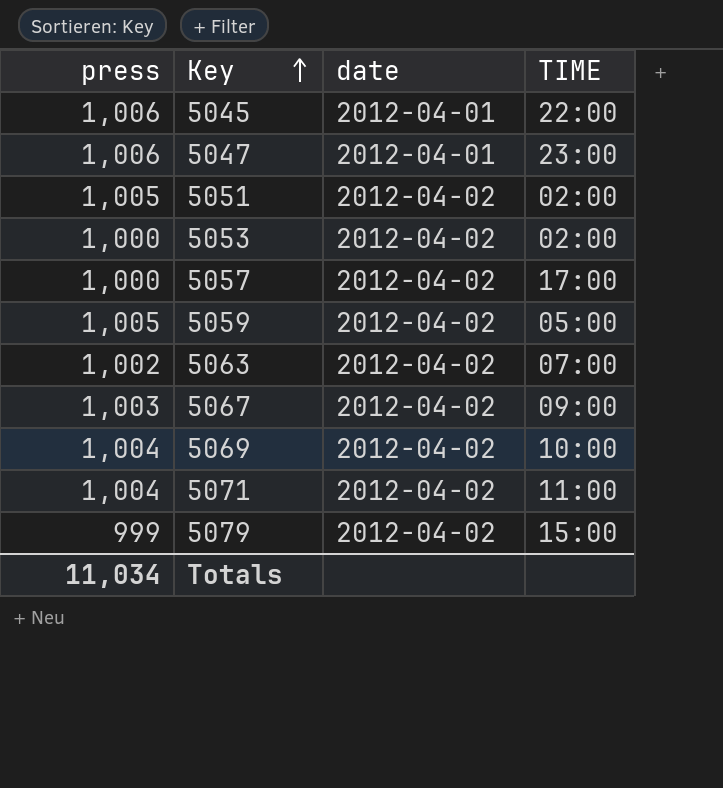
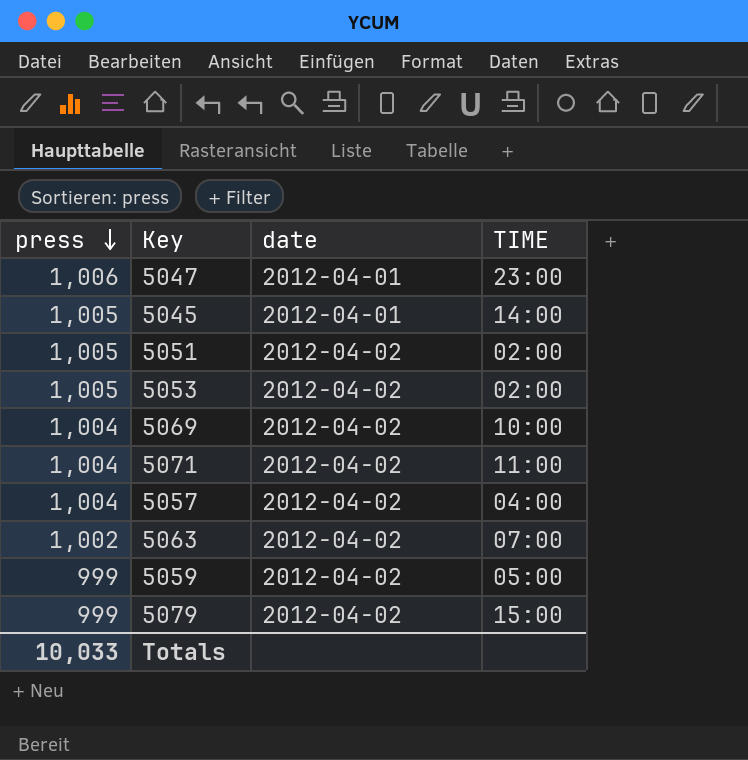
row order: Key ascending -> press descending
row 5067: 1,003 | 2012-04-02 | 09:00 -> none
5045 | press: 1,006 -> 1,005
5045 | TIME: 22:00 -> 14:00
5053 | press: 1,000 -> 1,005
5057 | press: 1,000 -> 1,004
5057 | TIME: 17:00 -> 04:00
5059 | press: 1,005 -> 999
Totals | press: 11,034 -> 10,033

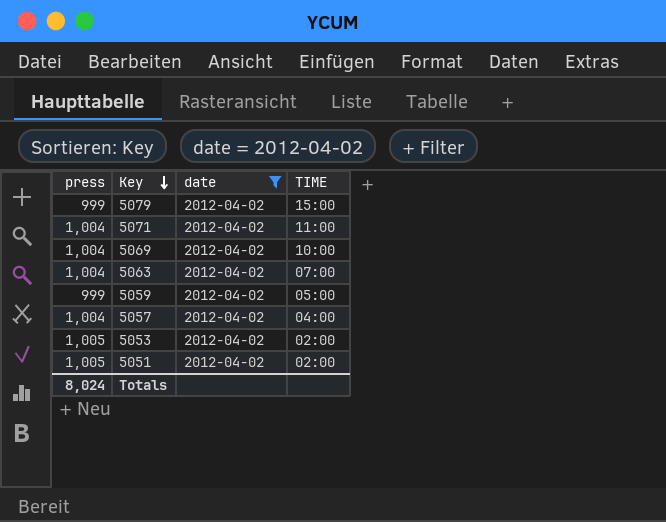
filter: none -> date = 2012-04-02
row order: press descending -> Key descending
5063 | press: 1,002 -> 1,004
Totals | press: 10,033 -> 8,024

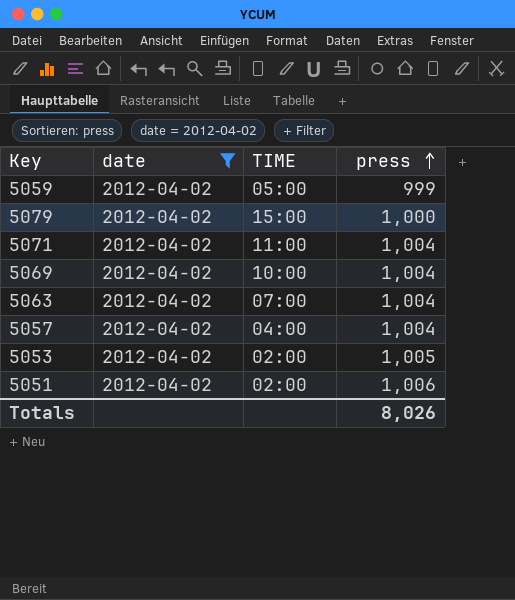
row order: Key descending -> press ascending
column press | position: 1 -> 4
5079 | press: 999 -> 1,000
5051 | press: 1,005 -> 1,006
Totals | press: 8,024 -> 8,026

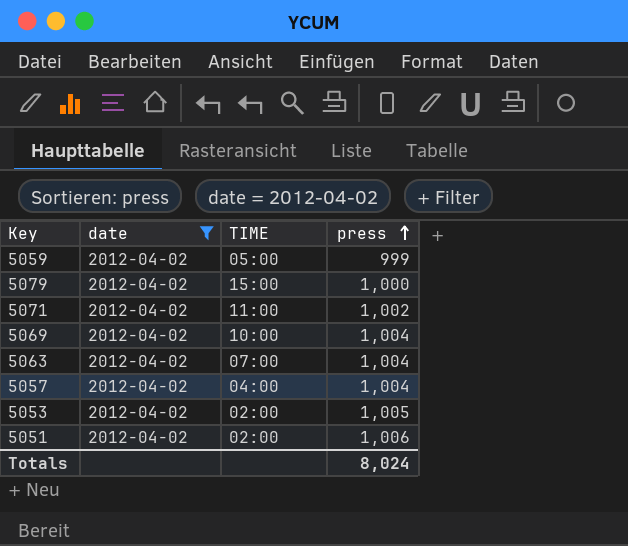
5071 | press: 1,004 -> 1,002
Totals | press: 8,026 -> 8,024

